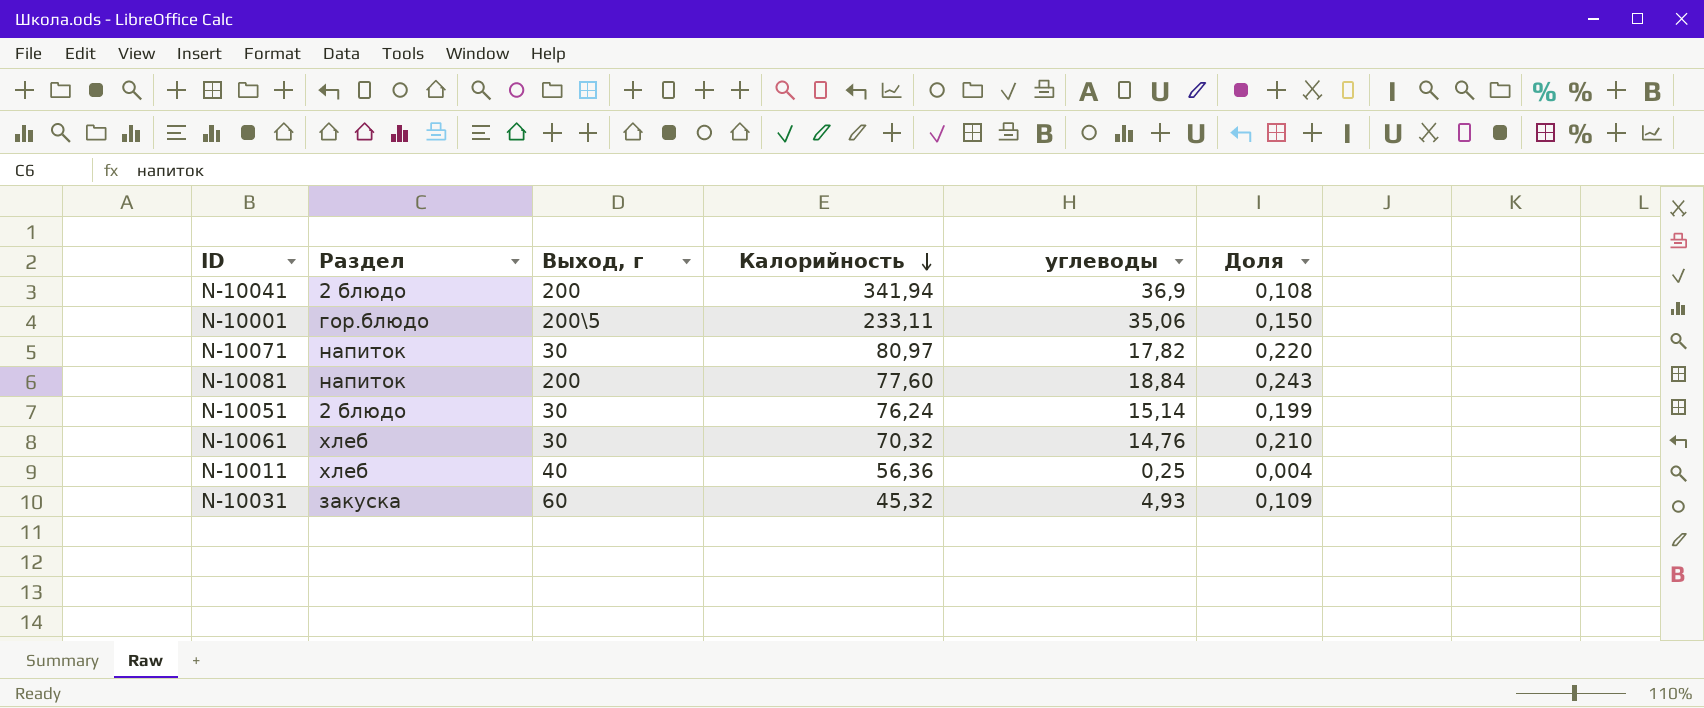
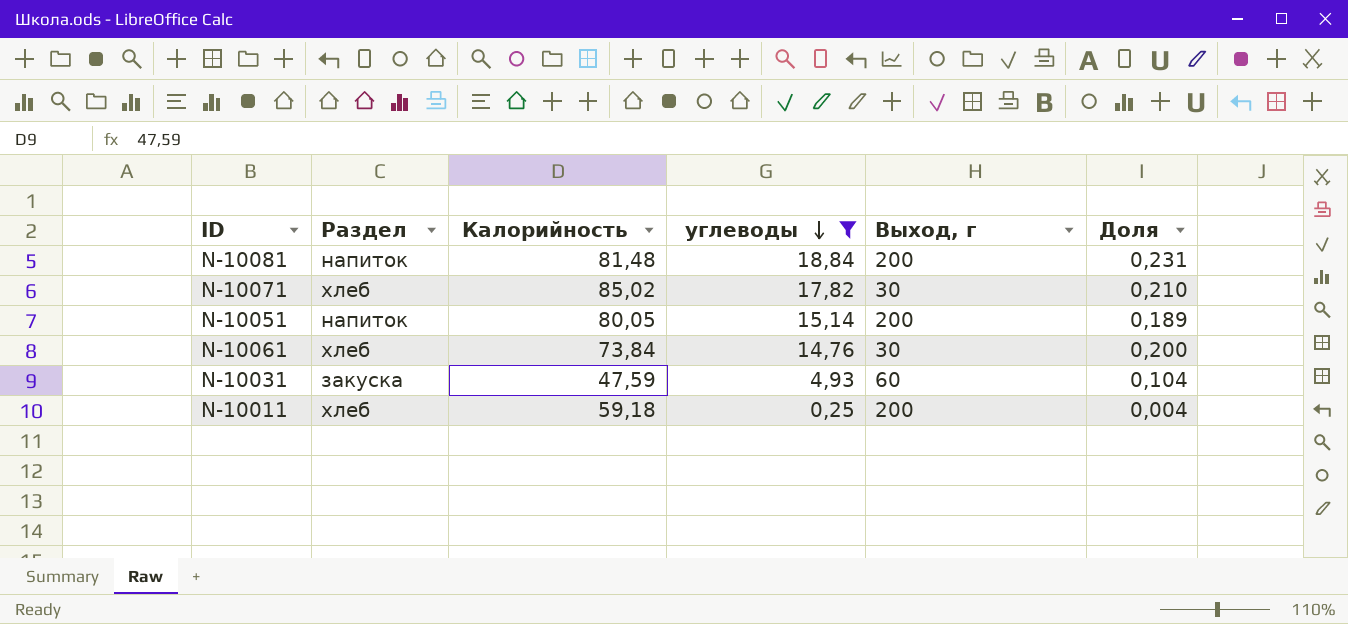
filter: none -> углеводы <= 18,84
row order: Калорийность descending -> углеводы descending
column Выход, г | position: 3 -> 5
N-10081 | Калорийность: 77,60 -> 81,48
N-10081 | Доля: 0,243 -> 0,231
N-10071 | Раздел: напиток -> хлеб
N-10071 | Калорийность: 80,97 -> 85,02
N-10071 | Доля: 0,220 -> 0,210
N-10051 | Раздел: 2 блюдо -> напиток
N-10051 | Калорийность: 76,24 -> 80,05
N-10051 | Выход, г: 30 -> 200
N-10051 | Доля: 0,199 -> 0,189
N-10061 | Калорийность: 70,32 -> 73,84
N-10061 | Доля: 0,210 -> 0,200
N-10031 | Калорийность: 45,32 -> 47,59
N-10031 | Доля: 0,109 -> 0,104
N-10011 | Калорийность: 56,36 -> 59,18
N-10011 | Выход, г: 40 -> 200

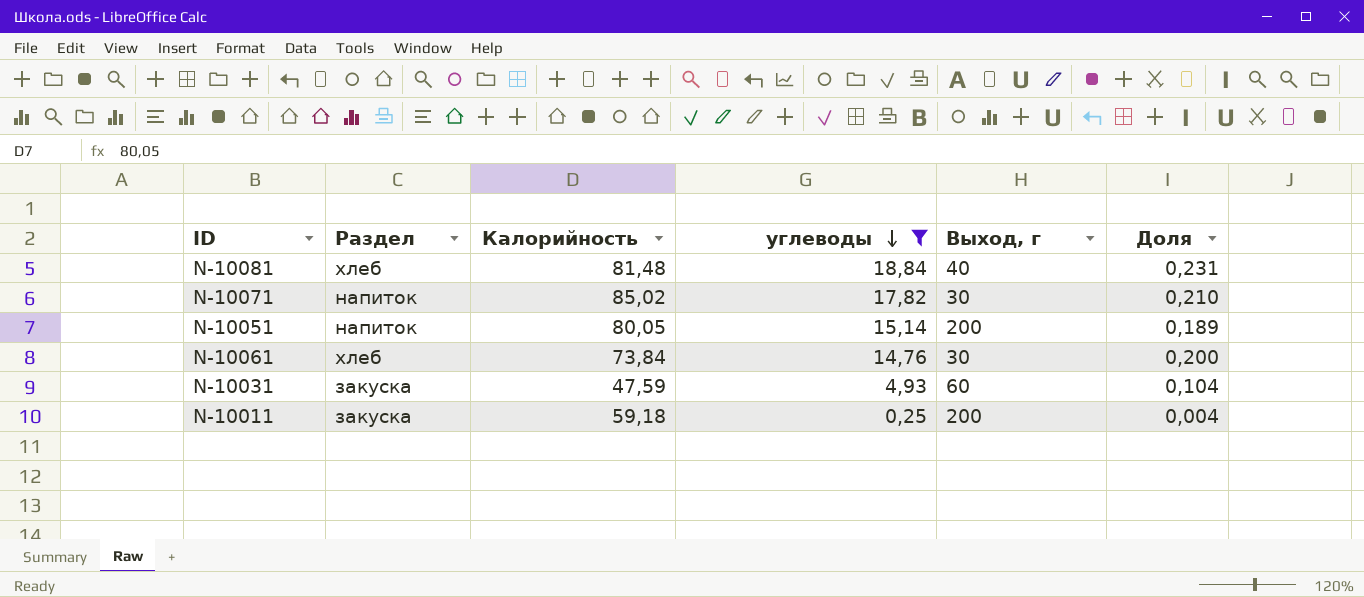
N-10081 | Раздел: напиток -> хлеб
N-10081 | Выход, г: 200 -> 40
N-10071 | Раздел: хлеб -> напиток
N-10011 | Раздел: хлеб -> закуска

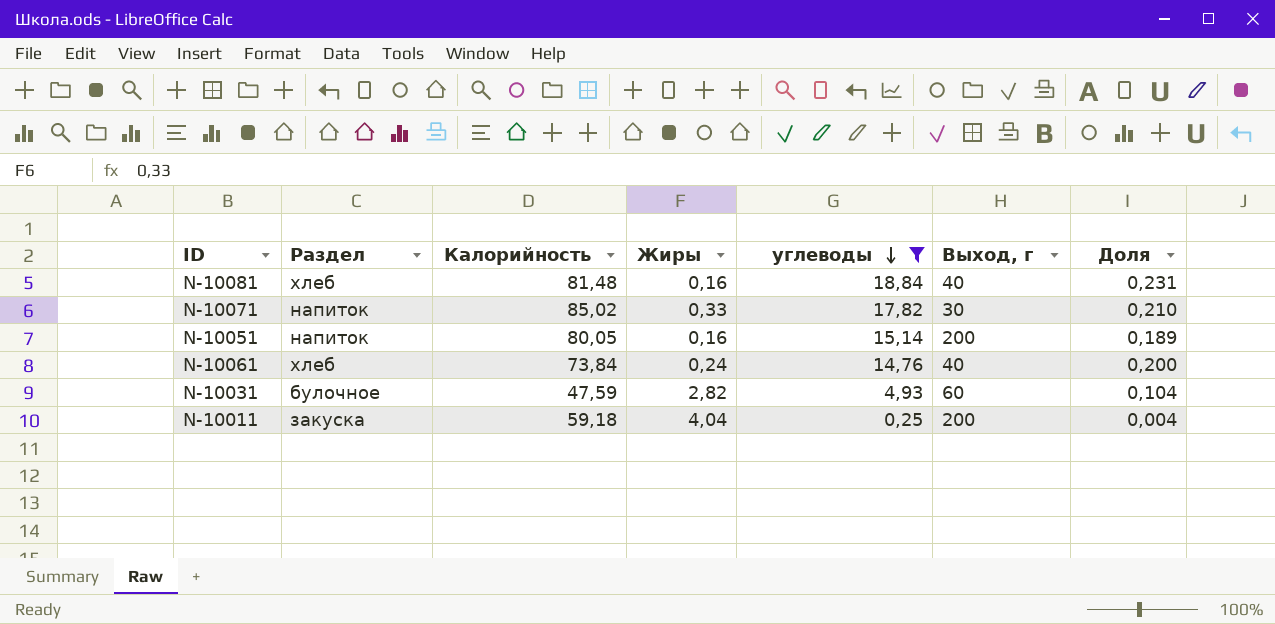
column Жиры | position: none -> 4
N-10061 | Выход, г: 30 -> 40
N-10031 | Раздел: закуска -> булочное

